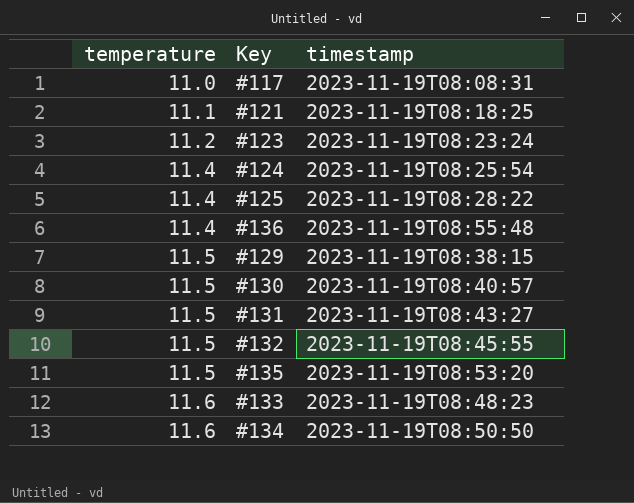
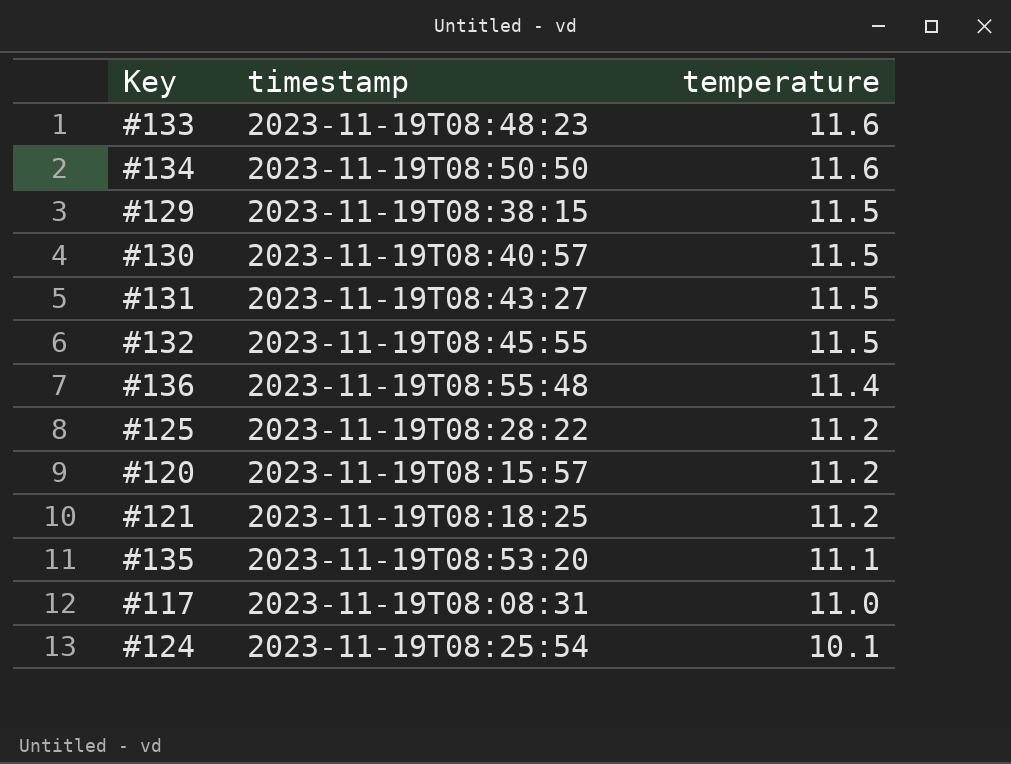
row order: temperature ascending -> temperature descending
column temperature | position: 1 -> 3
row #123: 11.2 | 2023-11-19T08:23:24 -> none
#125 | temperature: 11.4 -> 11.2
row #120: none -> 2023-11-19T08:15:57 | 11.2
#121 | temperature: 11.1 -> 11.2
#135 | temperature: 11.5 -> 11.1
#124 | temperature: 11.4 -> 10.1

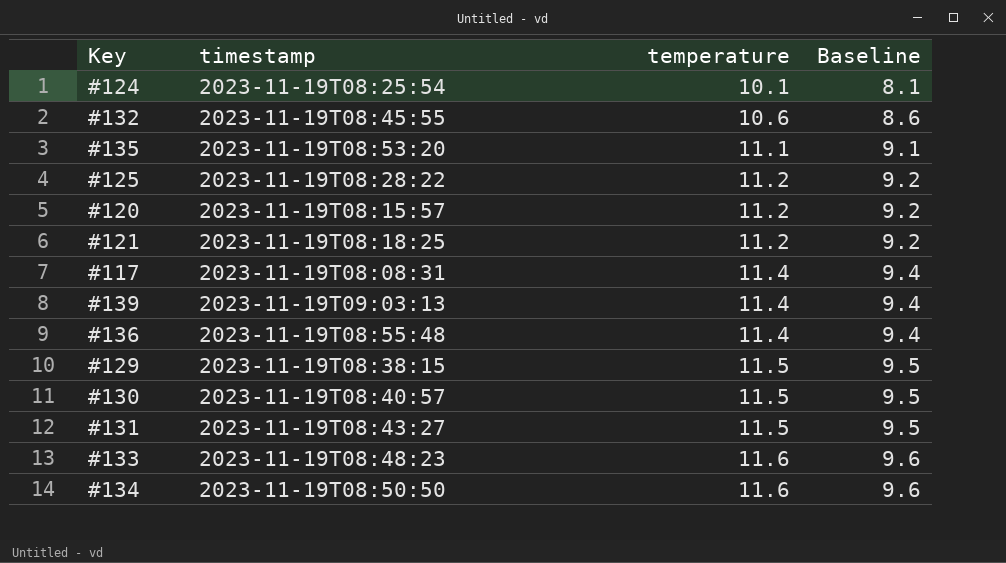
row order: temperature descending -> temperature ascending
column Baseline | formula: none -> [temperature] - 2
#132 | temperature: 11.5 -> 10.6
#117 | temperature: 11.0 -> 11.4
row #139: none -> 2023-11-19T09:03:13 | 11.4 | 9.4

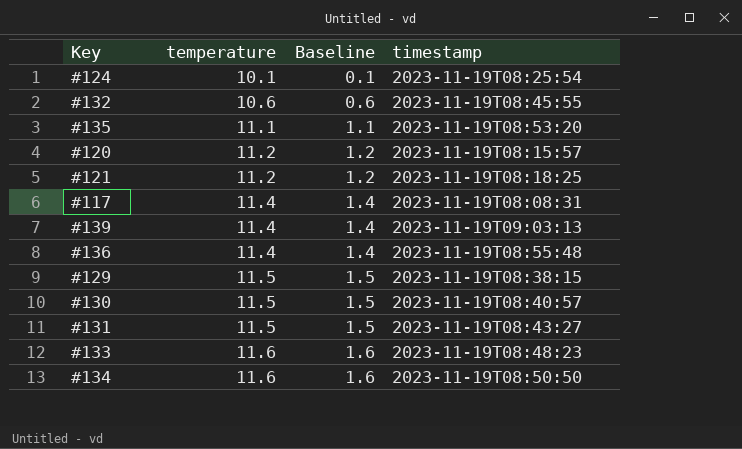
column Baseline | formula: [temperature] - 2 -> [temperature] - 10
column timestamp | position: 2 -> 4
row #125: 2023-11-19T08:28:22 | 11.2 | 9.2 -> none

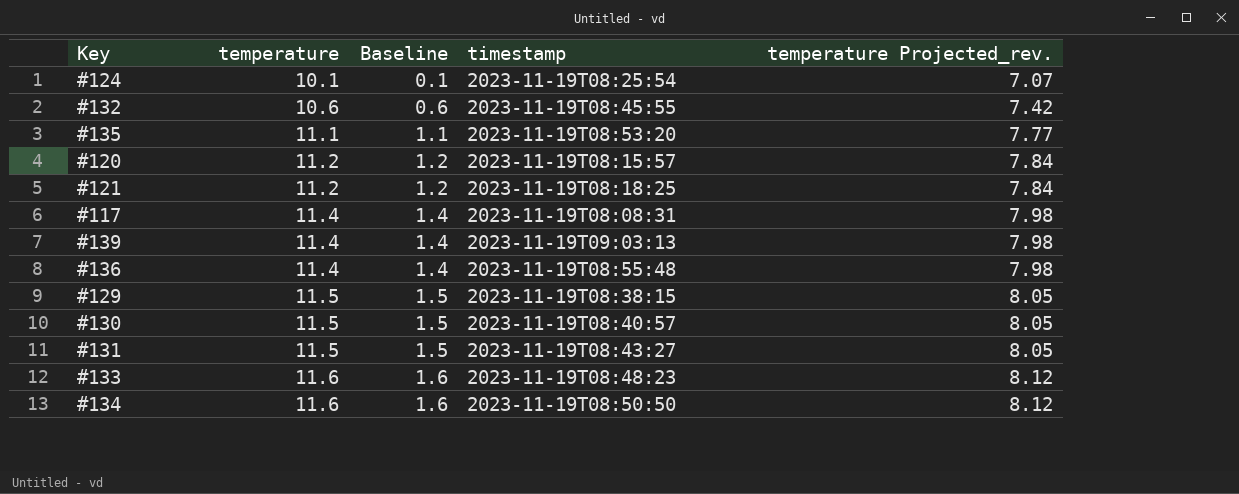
column temperature Projected_rev. | formula: none -> [temperature] * 0.7

